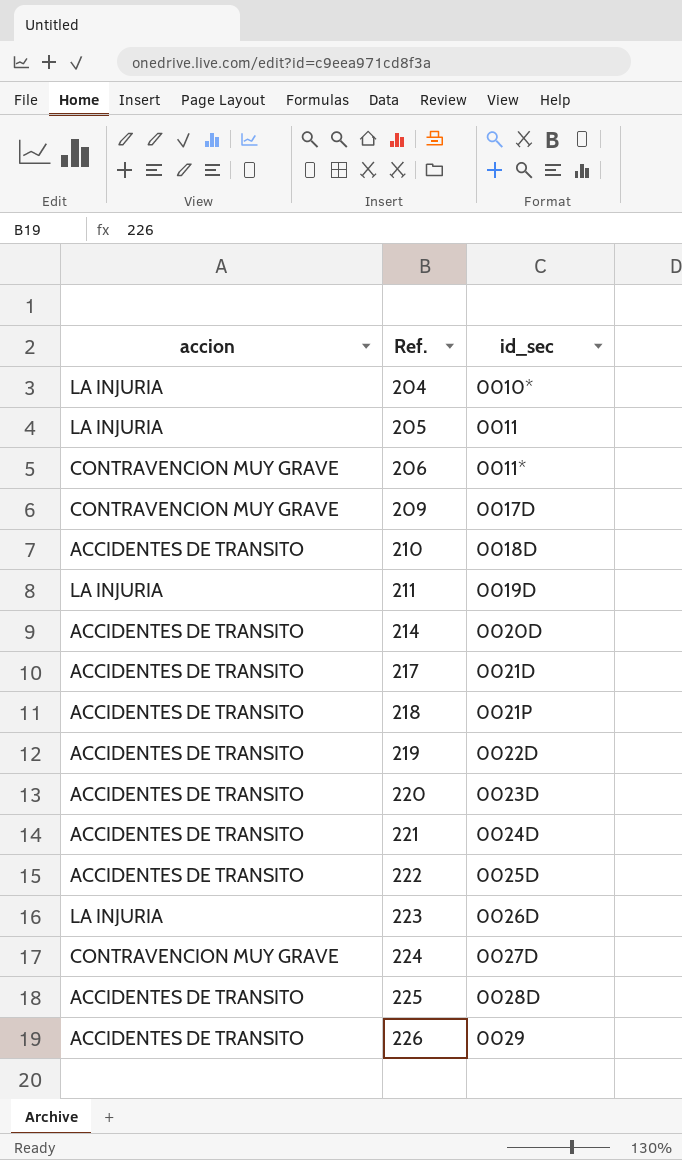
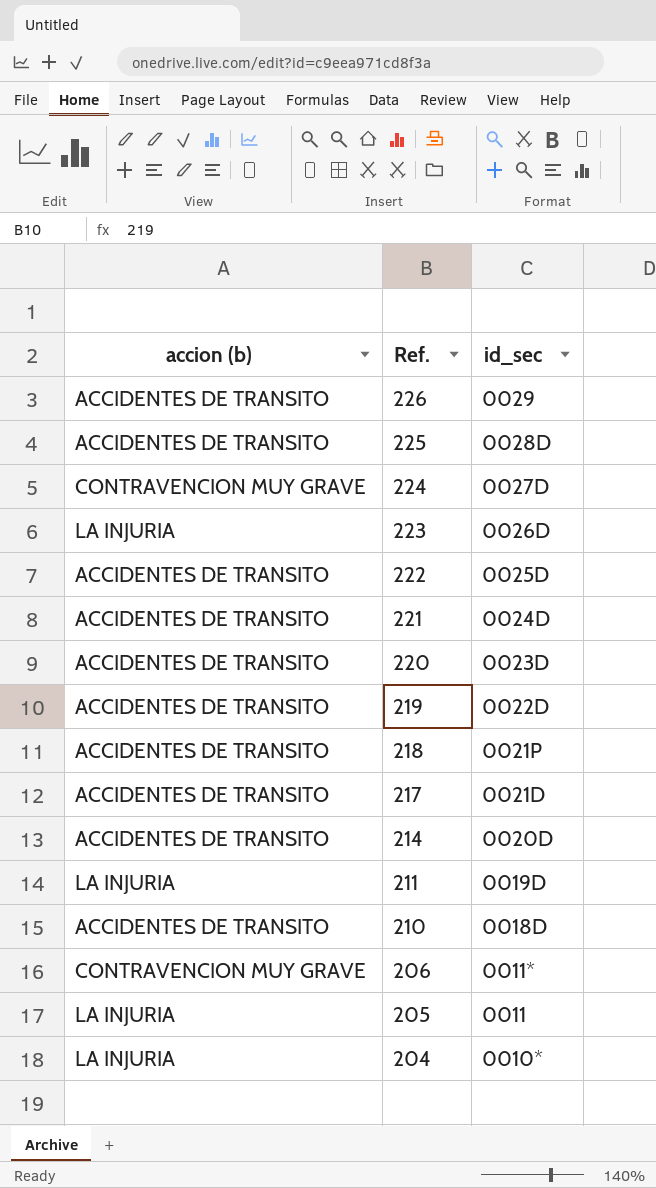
row order: Ref. ascending -> Ref. descending
column name: accion -> accion (b)
row 209: CONTRAVENCION MUY GRAVE | 0017D -> none

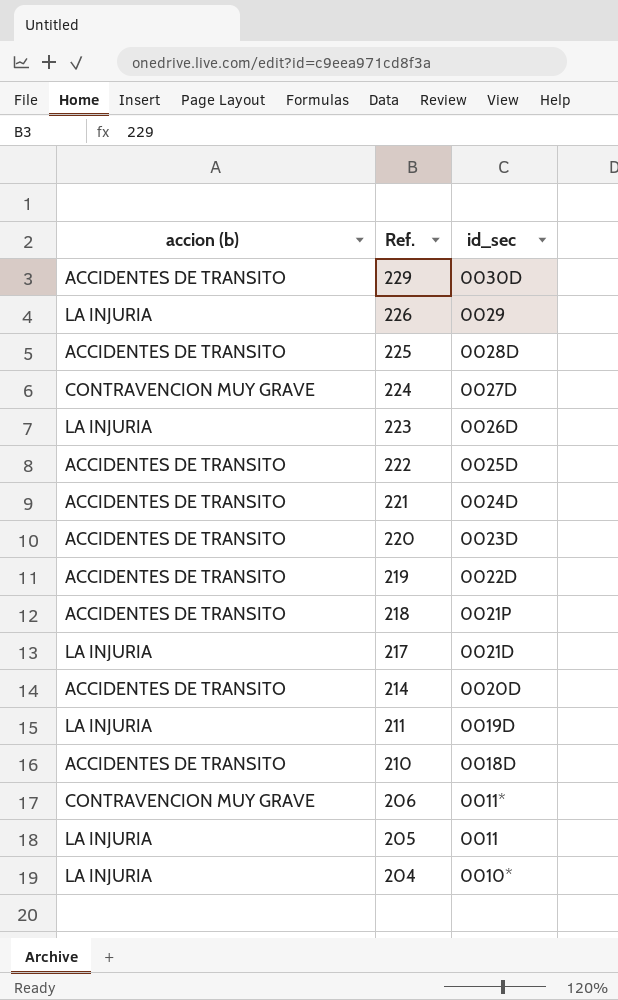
row 229: none -> ACCIDENTES DE TRANSITO | 0030D
226 | accion (b): ACCIDENTES DE TRANSITO -> LA INJURIA
217 | accion (b): ACCIDENTES DE TRANSITO -> LA INJURIA

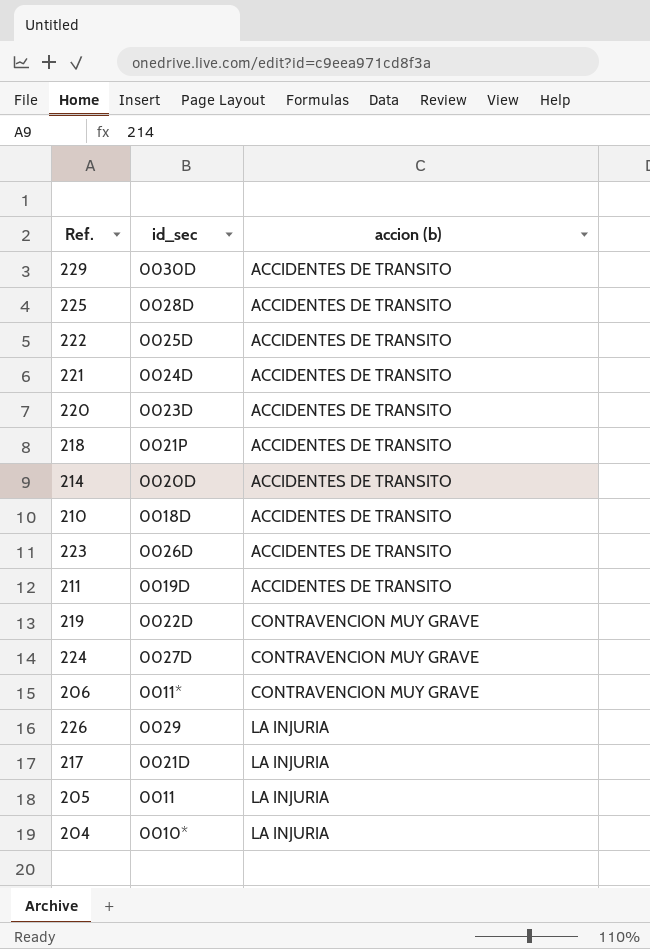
row order: Ref. descending -> accion (b) ascending
column accion (b) | position: 1 -> 3
223 | accion (b): LA INJURIA -> ACCIDENTES DE TRANSITO
211 | accion (b): LA INJURIA -> ACCIDENTES DE TRANSITO
219 | accion (b): ACCIDENTES DE TRANSITO -> CONTRAVENCION MUY GRAVE

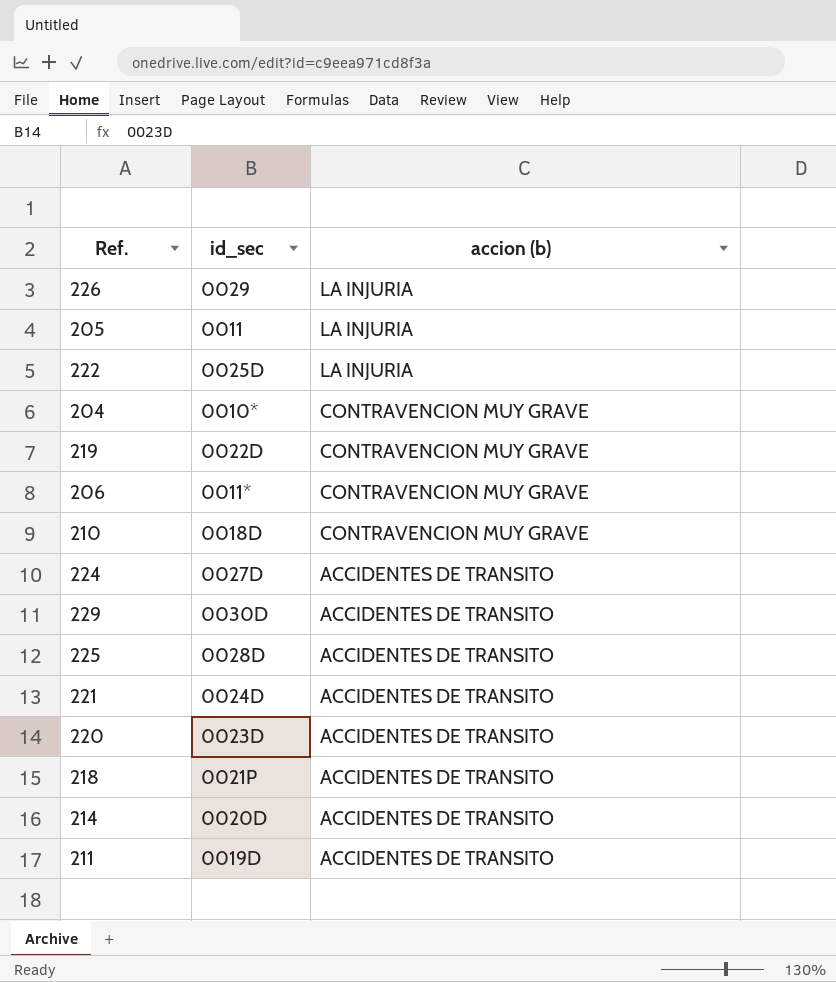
row order: accion (b) ascending -> accion (b) descending
row 223: 0026D | ACCIDENTES DE TRANSITO -> none
row 217: 0021D | LA INJURIA -> none
222 | accion (b): ACCIDENTES DE TRANSITO -> LA INJURIA
204 | accion (b): LA INJURIA -> CONTRAVENCION MUY GRAVE
210 | accion (b): ACCIDENTES DE TRANSITO -> CONTRAVENCION MUY GRAVE
224 | accion (b): CONTRAVENCION MUY GRAVE -> ACCIDENTES DE TRANSITO

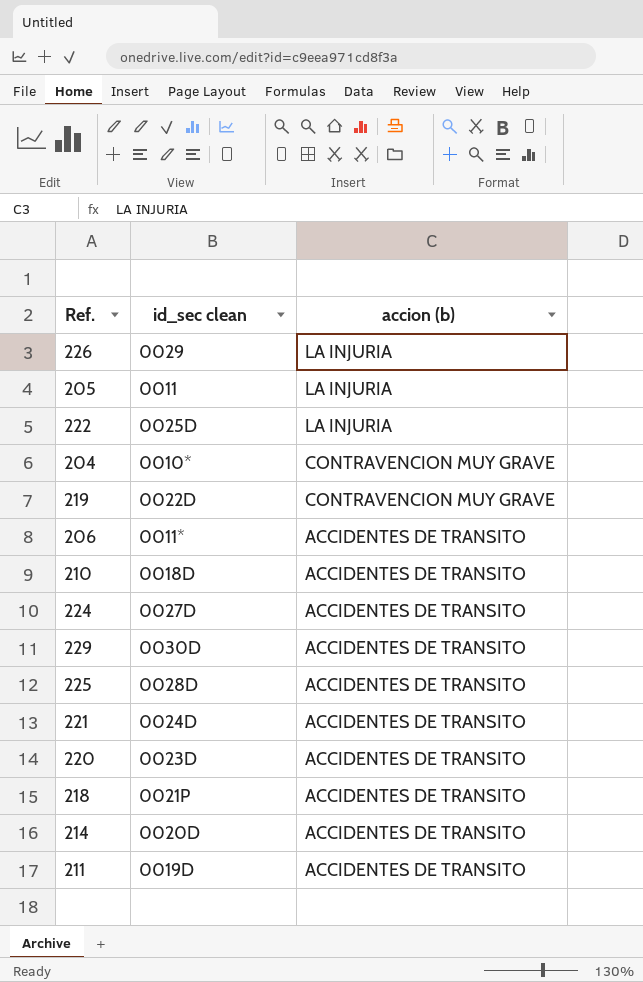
column name: id_sec -> id_sec clean
206 | accion (b): CONTRAVENCION MUY GRAVE -> ACCIDENTES DE TRANSITO
210 | accion (b): CONTRAVENCION MUY GRAVE -> ACCIDENTES DE TRANSITO

